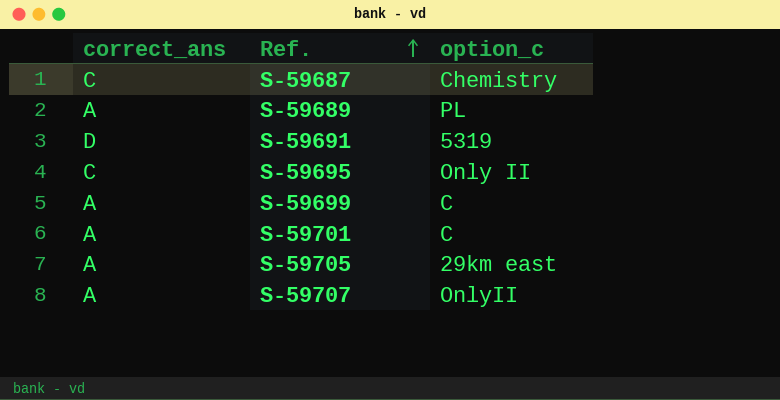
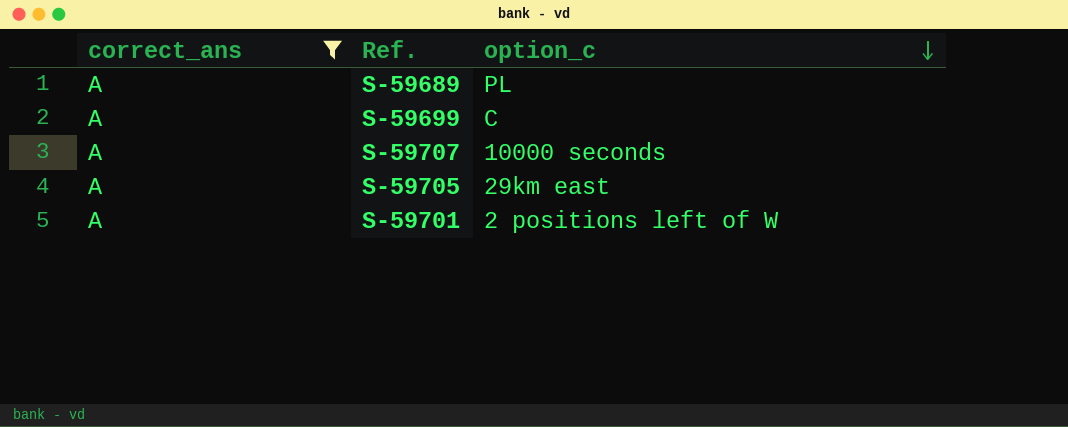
filter: none -> correct_ans = A
row order: Ref. ascending -> option_c descending
S-59707 | option_c: OnlyII -> 10000 seconds
S-59701 | option_c: C -> 2 positions left of W

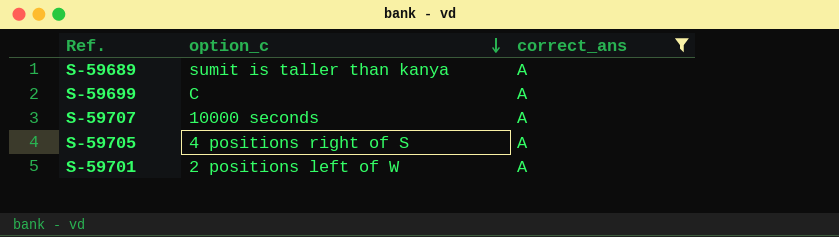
column correct_ans | position: 1 -> 3
S-59689 | option_c: PL -> sumit is taller than kanya
S-59705 | option_c: 29km east -> 4 positions right of S

